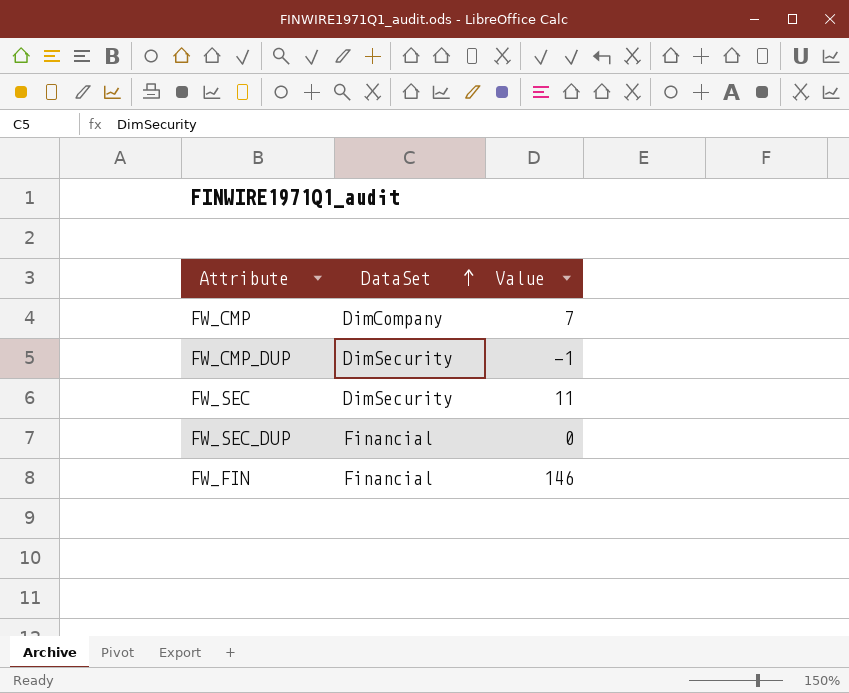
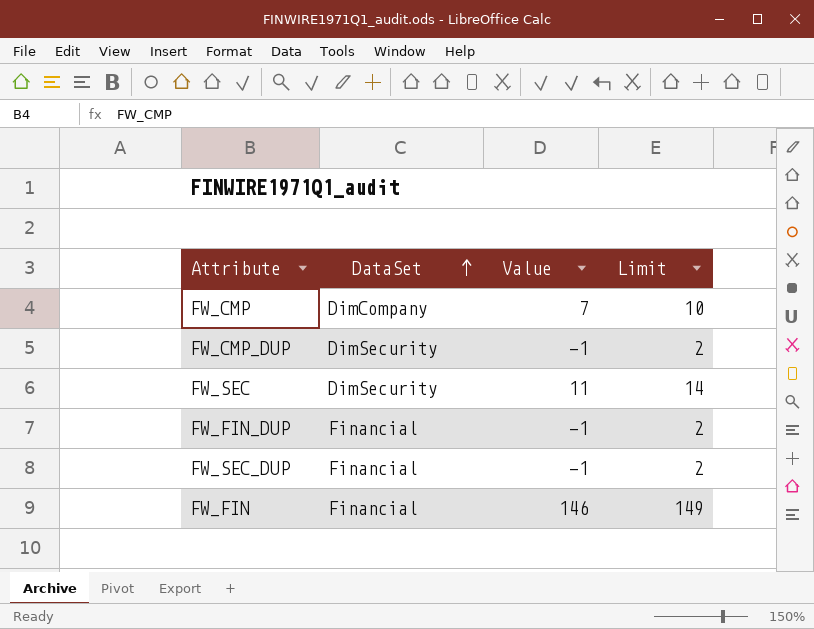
column Limit | formula: none -> [Value] + 3
row FW_FIN_DUP: none -> Financial | -1 | 2
FW_SEC_DUP | Value: 0 -> -1

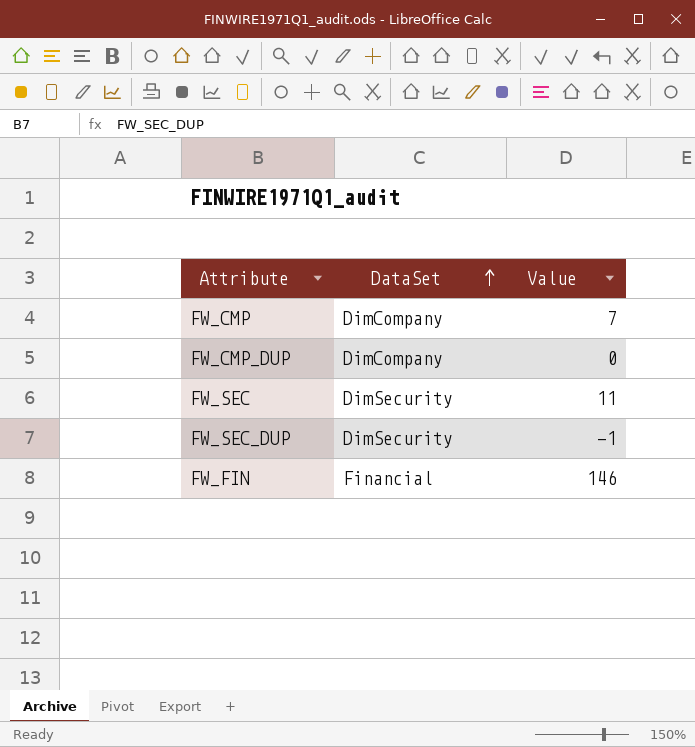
column Limit | formula: [Value] + 3 -> none
row FW_FIN_DUP: Financial | -1 | 2 -> none
FW_CMP_DUP | DataSet: DimSecurity -> DimCompany
FW_CMP_DUP | Value: -1 -> 0
FW_SEC_DUP | DataSet: Financial -> DimSecurity

